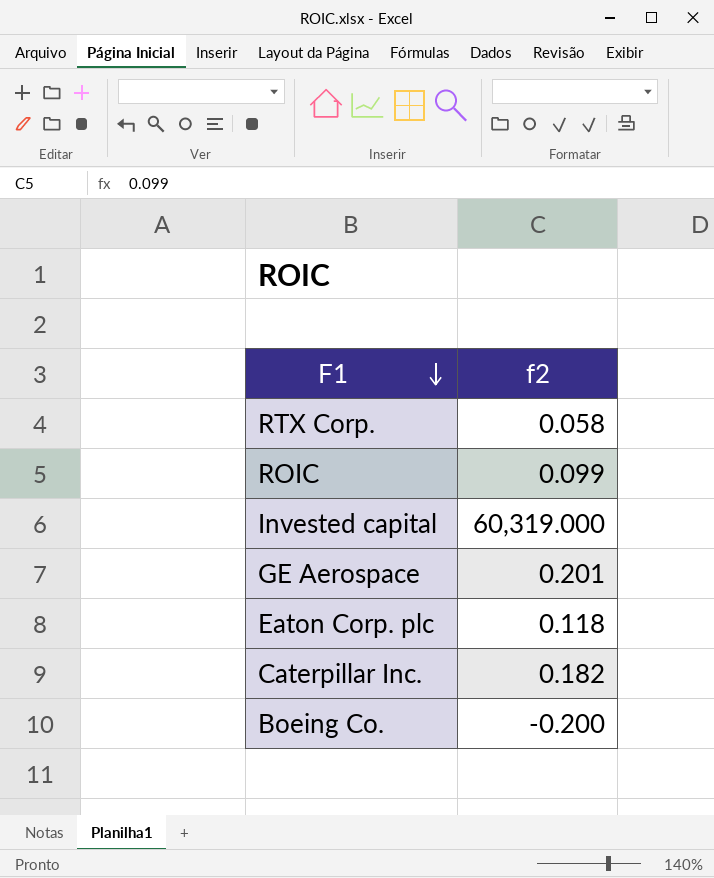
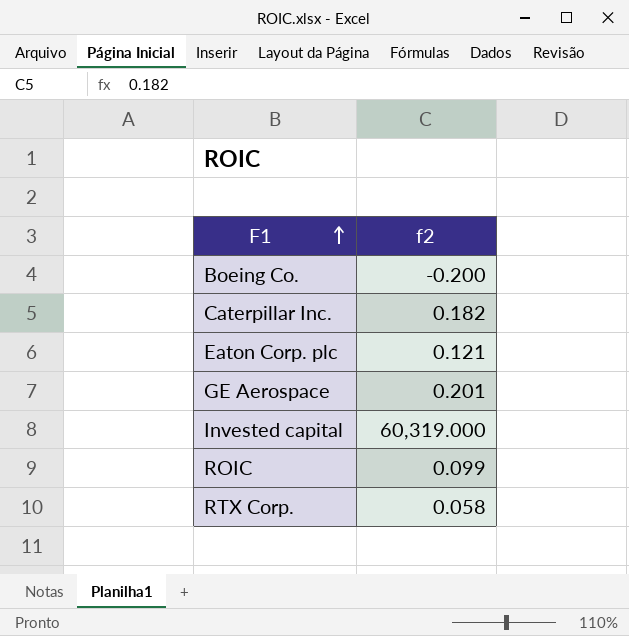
row order: F1 descending -> F1 ascending
Eaton Corp. plc | f2: 0.118 -> 0.121

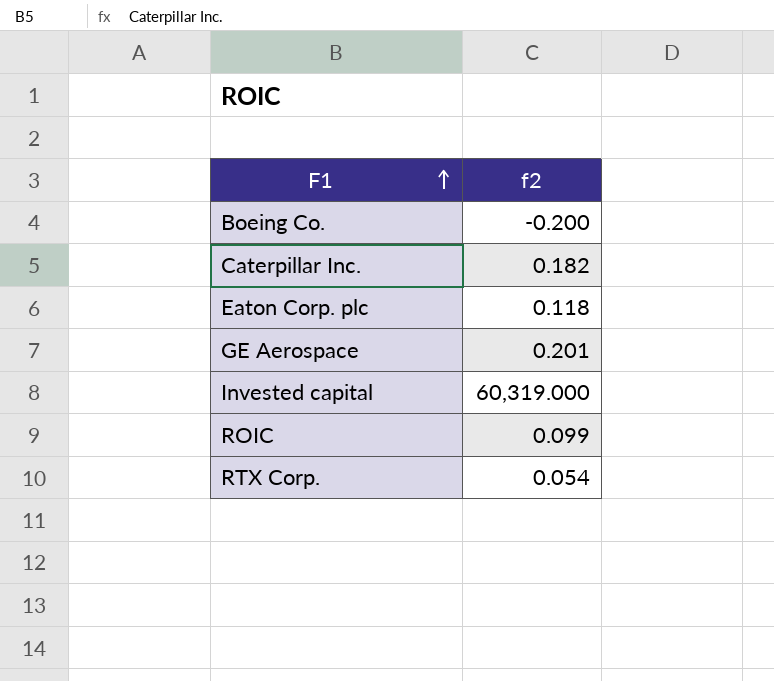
Eaton Corp. plc | f2: 0.121 -> 0.118
RTX Corp. | f2: 0.058 -> 0.054

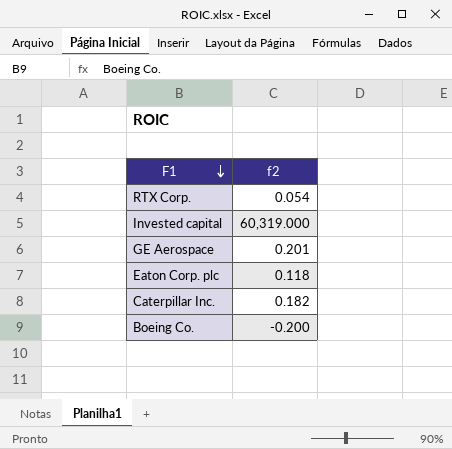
row order: F1 ascending -> F1 descending
row ROIC: 0.099 -> none

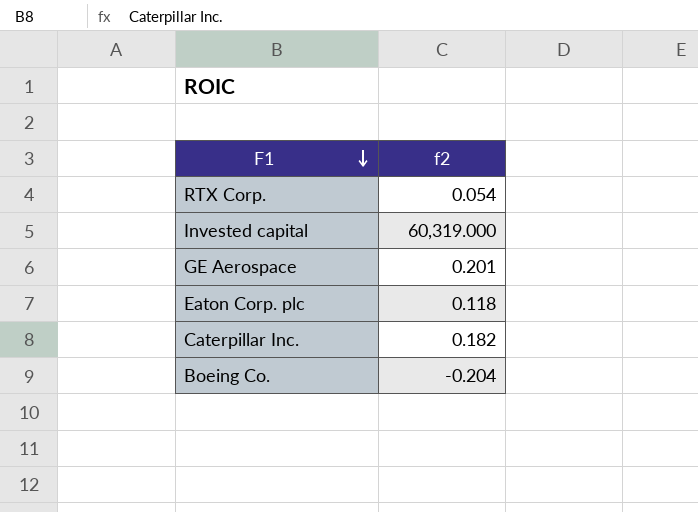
Boeing Co. | f2: -0.200 -> -0.204

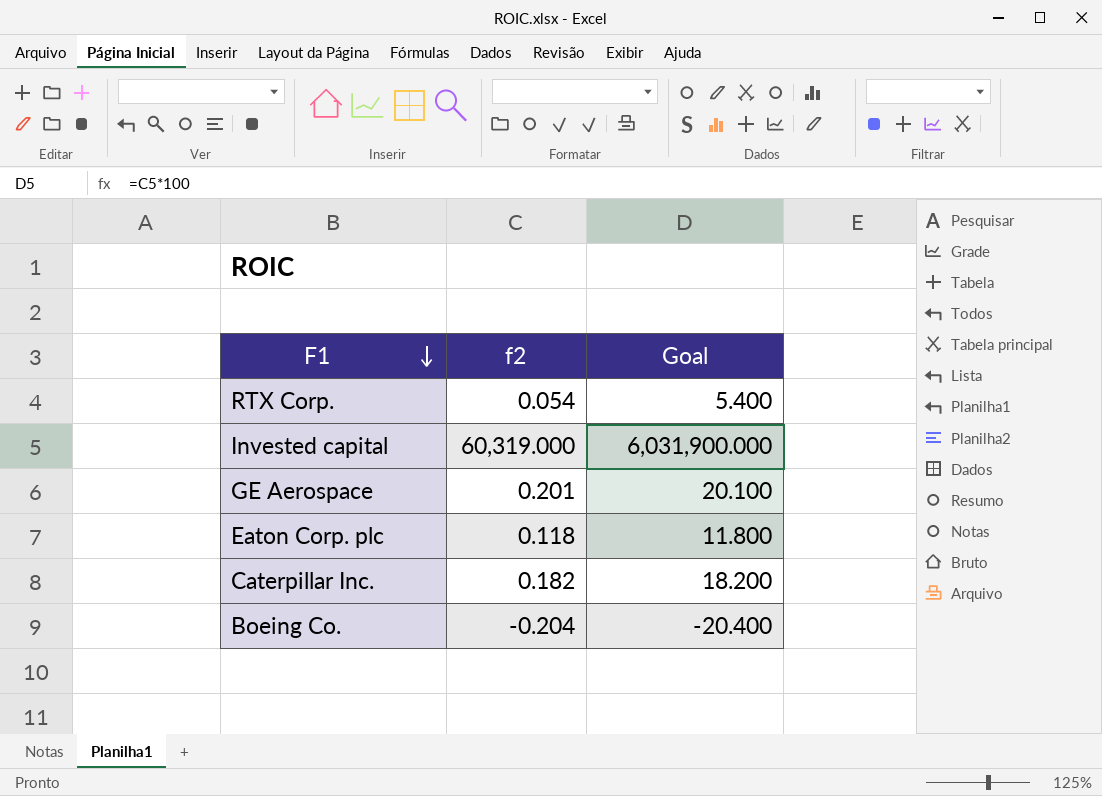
column Goal | formula: none -> [f2] * 100

